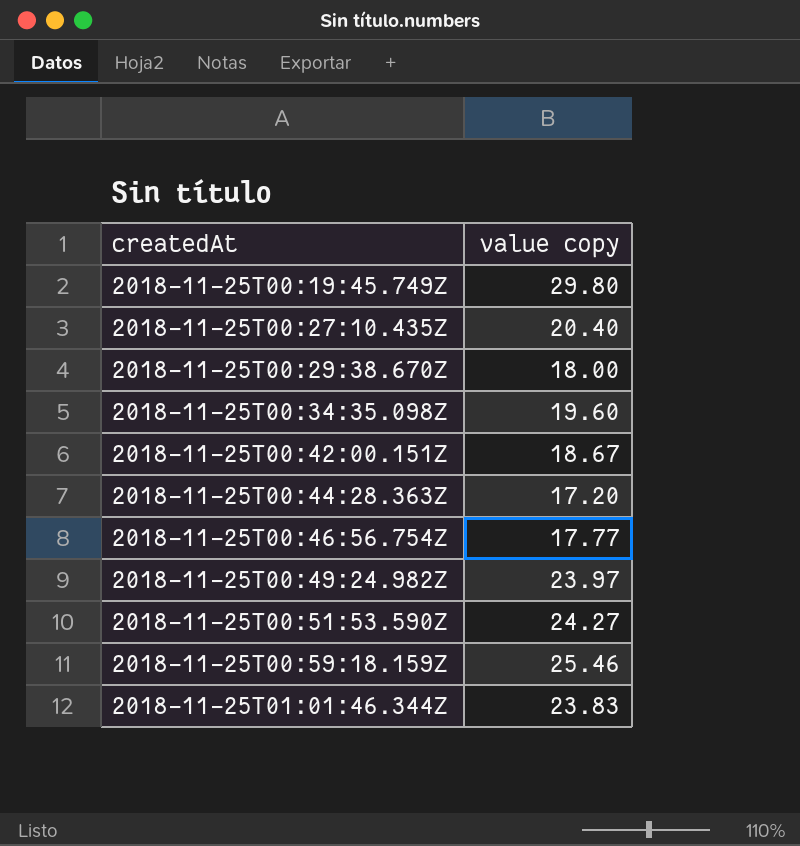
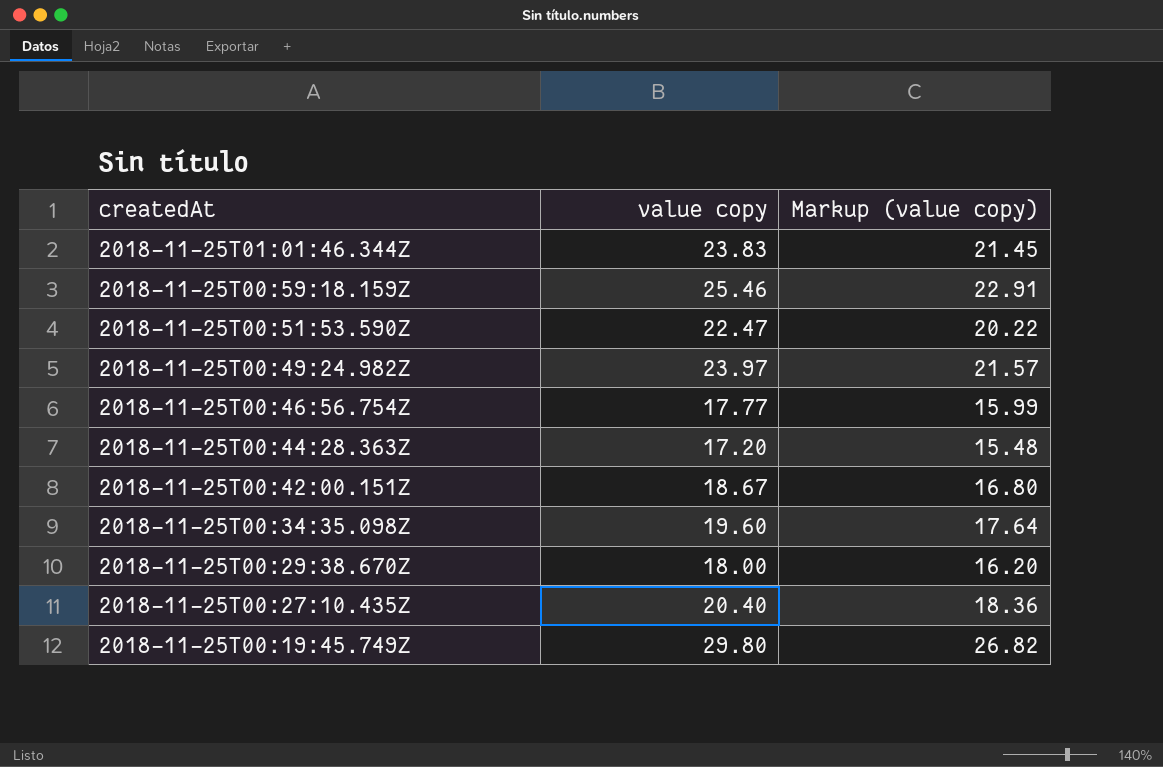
row order: createdAt ascending -> createdAt descending
column Markup (value copy) | formula: none -> [value copy] * 0.9
2018-11-25T00:51:53.590Z | value copy: 24.27 -> 22.47

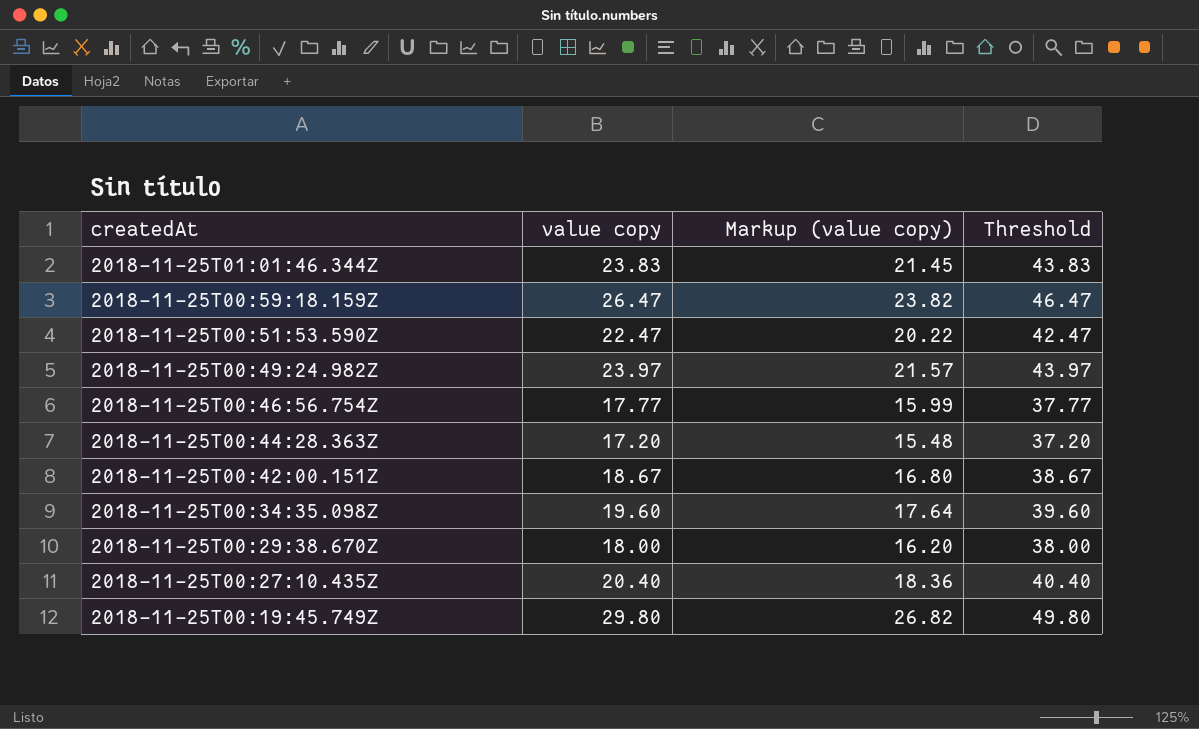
column Threshold | formula: none -> [value copy] + 20
2018-11-25T00:59:18.159Z | value copy: 25.46 -> 26.47
2018-11-25T00:59:18.159Z | Markup (value copy): 22.91 -> 23.82

